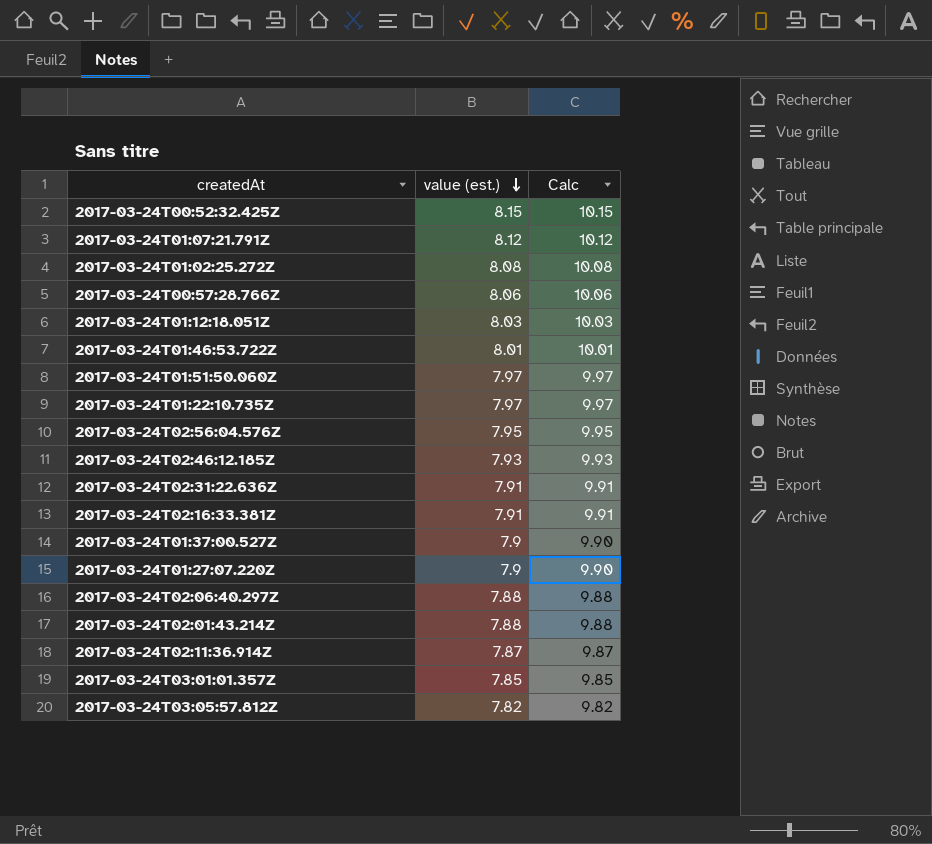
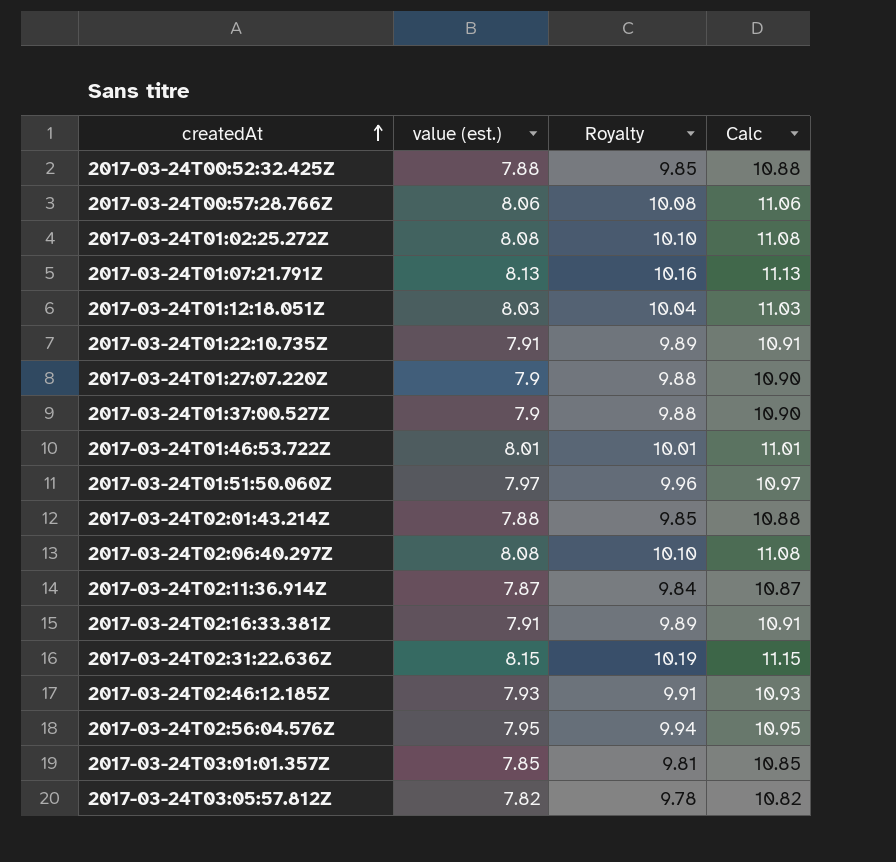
row order: value (est.) descending -> createdAt ascending
column Royalty | formula: none -> [value (est.)] * 1.25
column Calc | formula: [value (est.)] + 2 -> [value (est.)] + 3
2017-03-24T00:52:32.425Z | value (est.): 8.15 -> 7.88
2017-03-24T01:07:21.791Z | value (est.): 8.12 -> 8.13
2017-03-24T01:22:10.735Z | value (est.): 7.97 -> 7.91
2017-03-24T02:06:40.297Z | value (est.): 7.88 -> 8.08
2017-03-24T02:31:22.636Z | value (est.): 7.91 -> 8.15

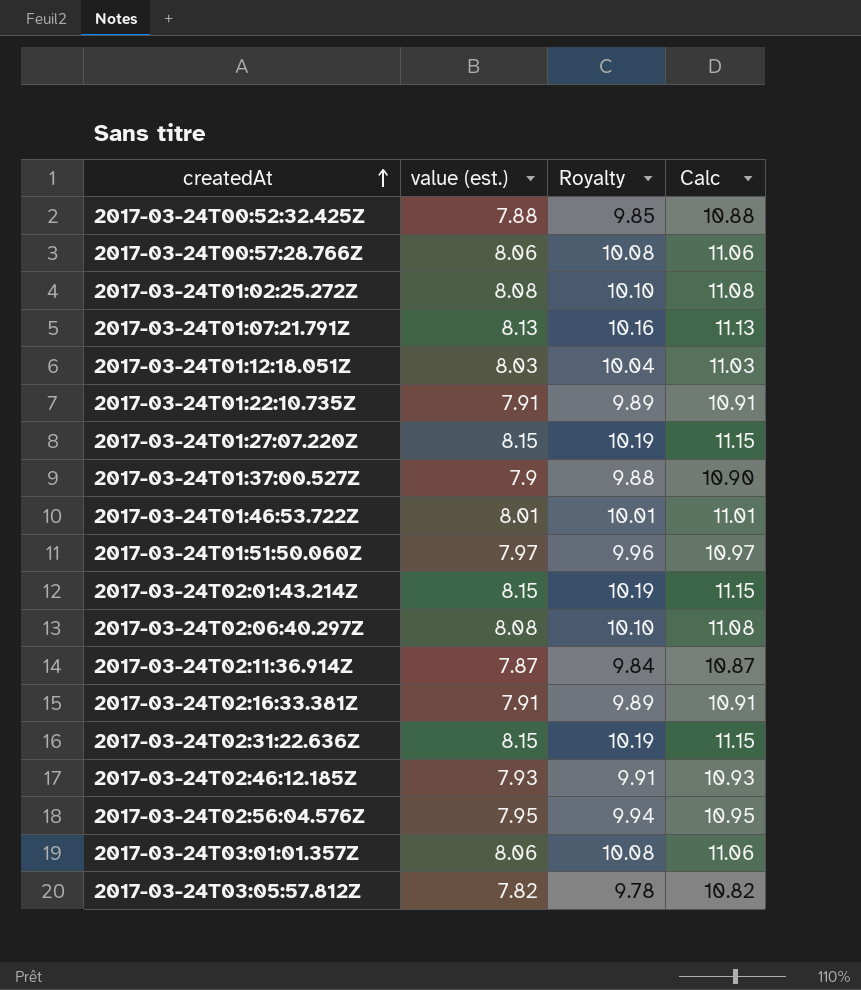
2017-03-24T01:27:07.220Z | value (est.): 7.9 -> 8.15
2017-03-24T01:27:07.220Z | Royalty: 9.88 -> 10.19
2017-03-24T01:27:07.220Z | Calc: 10.90 -> 11.15
2017-03-24T02:01:43.214Z | value (est.): 7.88 -> 8.15
2017-03-24T02:01:43.214Z | Royalty: 9.85 -> 10.19
2017-03-24T02:01:43.214Z | Calc: 10.88 -> 11.15
2017-03-24T03:01:01.357Z | value (est.): 7.85 -> 8.06
2017-03-24T03:01:01.357Z | Royalty: 9.81 -> 10.08
2017-03-24T03:01:01.357Z | Calc: 10.85 -> 11.06

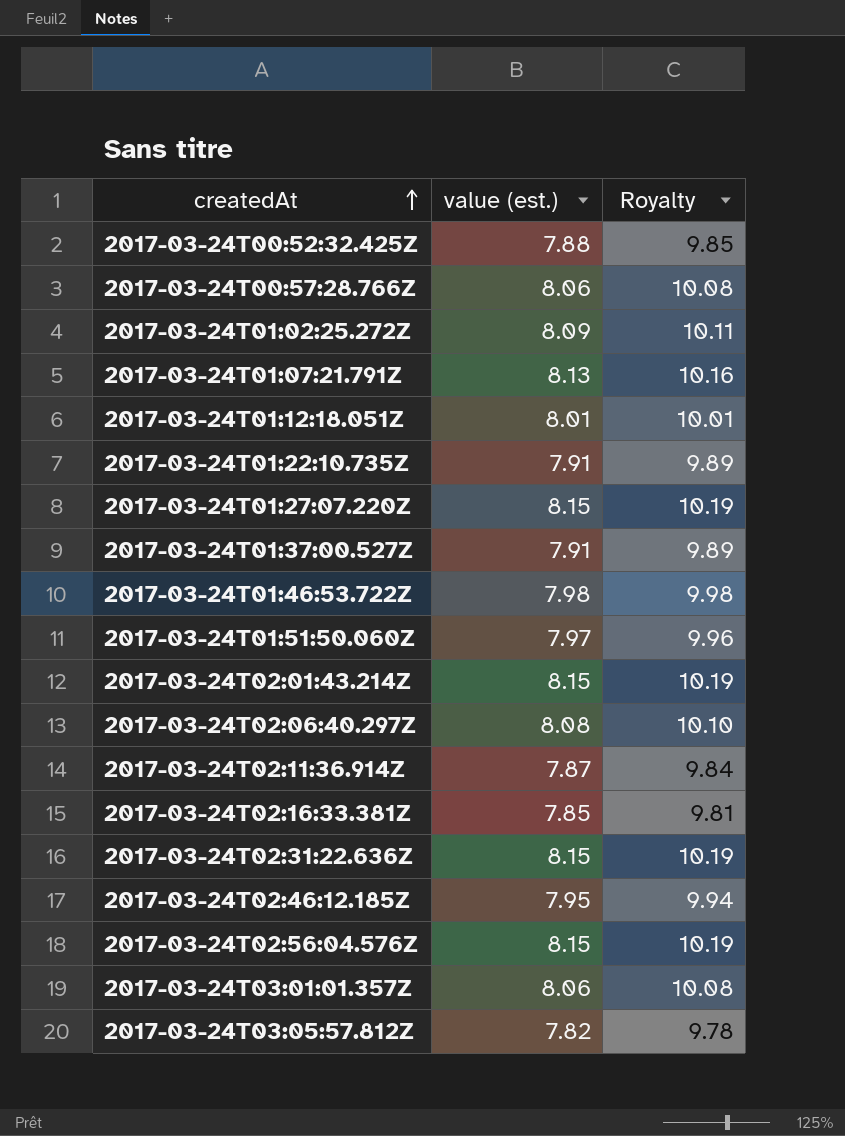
column Calc | formula: [value (est.)] + 3 -> none
2017-03-24T01:02:25.272Z | value (est.): 8.08 -> 8.09
2017-03-24T01:02:25.272Z | Royalty: 10.10 -> 10.11
2017-03-24T01:12:18.051Z | value (est.): 8.03 -> 8.01
2017-03-24T01:12:18.051Z | Royalty: 10.04 -> 10.01
2017-03-24T01:37:00.527Z | value (est.): 7.9 -> 7.91
2017-03-24T01:37:00.527Z | Royalty: 9.88 -> 9.89
2017-03-24T01:46:53.722Z | value (est.): 8.01 -> 7.98
2017-03-24T01:46:53.722Z | Royalty: 10.01 -> 9.98
2017-03-24T02:16:33.381Z | value (est.): 7.91 -> 7.85
2017-03-24T02:16:33.381Z | Royalty: 9.89 -> 9.81
2017-03-24T02:46:12.185Z | value (est.): 7.93 -> 7.95
2017-03-24T02:46:12.185Z | Royalty: 9.91 -> 9.94
2017-03-24T02:56:04.576Z | value (est.): 7.95 -> 8.15
2017-03-24T02:56:04.576Z | Royalty: 9.94 -> 10.19

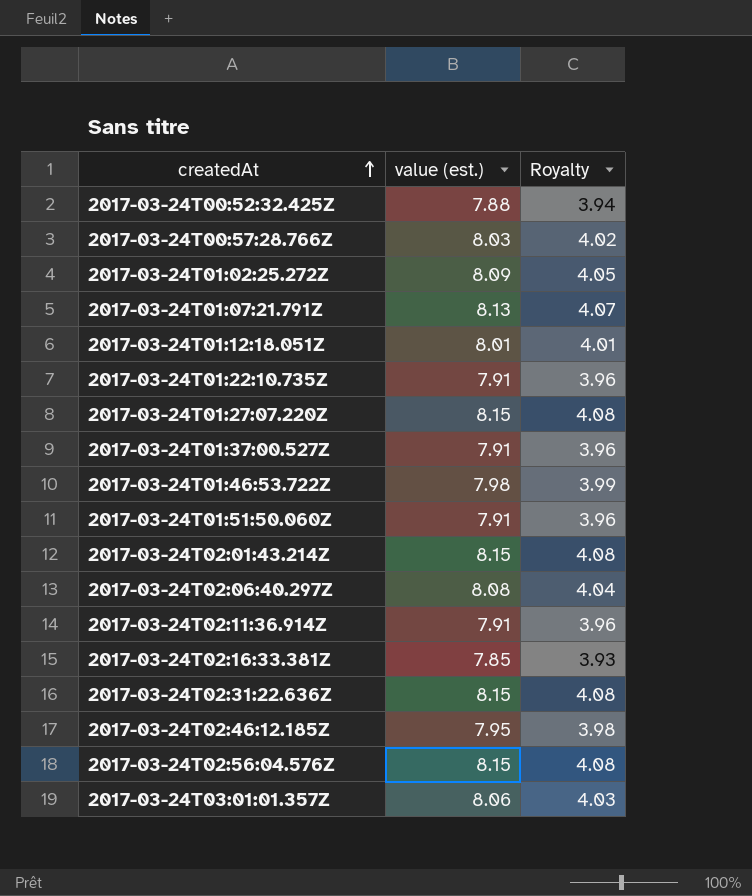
column Royalty | formula: [value (est.)] * 1.25 -> [value (est.)] * 0.5
row 2017-03-24T03:05:57.812Z: 7.82 | 9.78 -> none
2017-03-24T00:57:28.766Z | value (est.): 8.06 -> 8.03
2017-03-24T01:51:50.060Z | value (est.): 7.97 -> 7.91
2017-03-24T02:11:36.914Z | value (est.): 7.87 -> 7.91

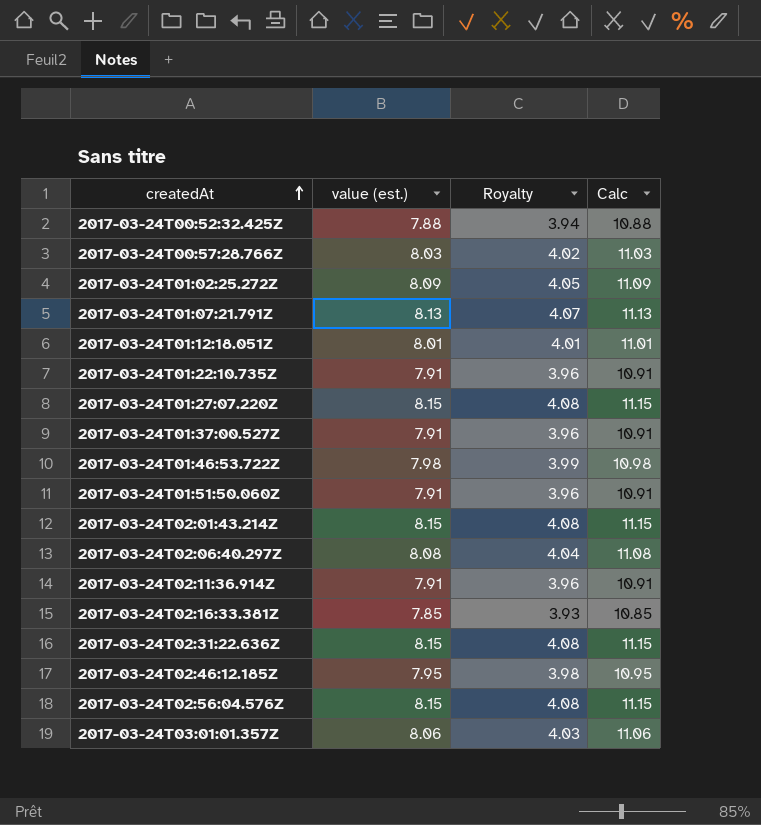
column Calc | formula: none -> [value (est.)] + 3

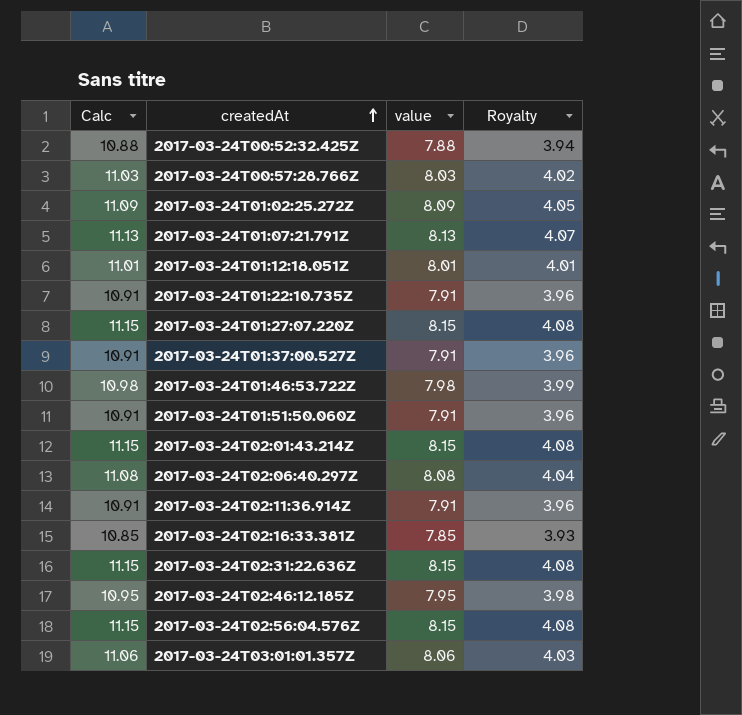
column Calc | position: 4 -> 1
column name: value (est.) -> value

